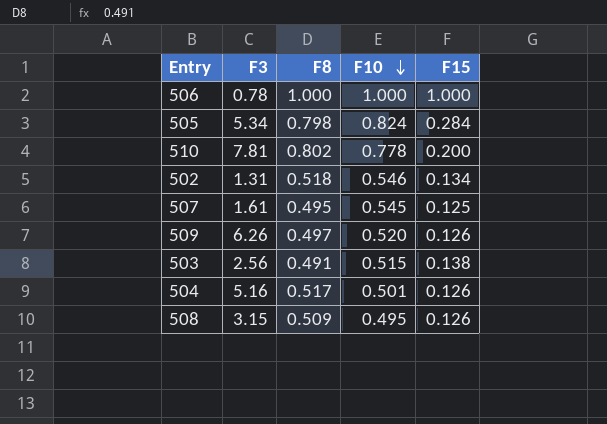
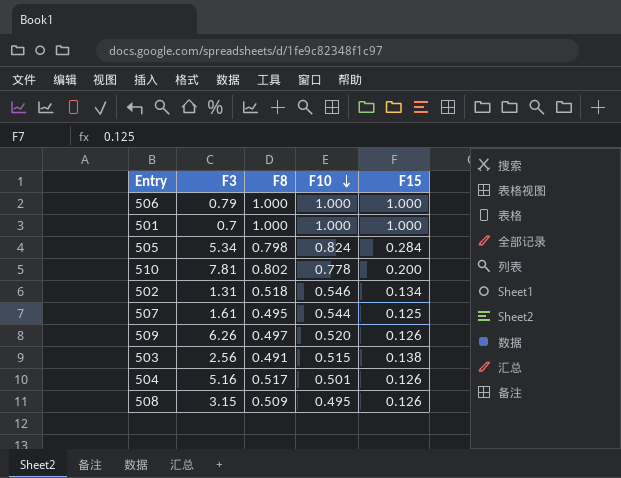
506 | F3: 0.78 -> 0.79
row 501: none -> 0.7 | 1.000 | 1.000 | 1.000
507 | F10: 0.545 -> 0.544

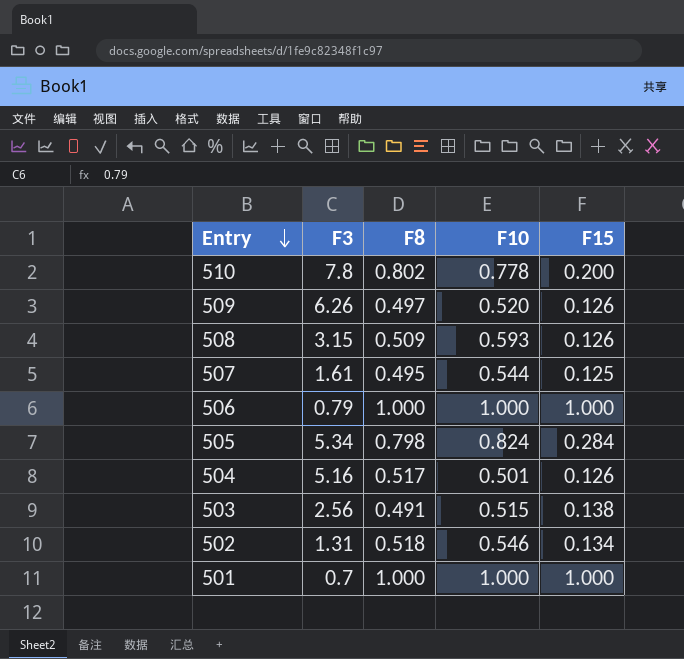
row order: F10 descending -> Entry descending
510 | F3: 7.81 -> 7.8
508 | F10: 0.495 -> 0.593

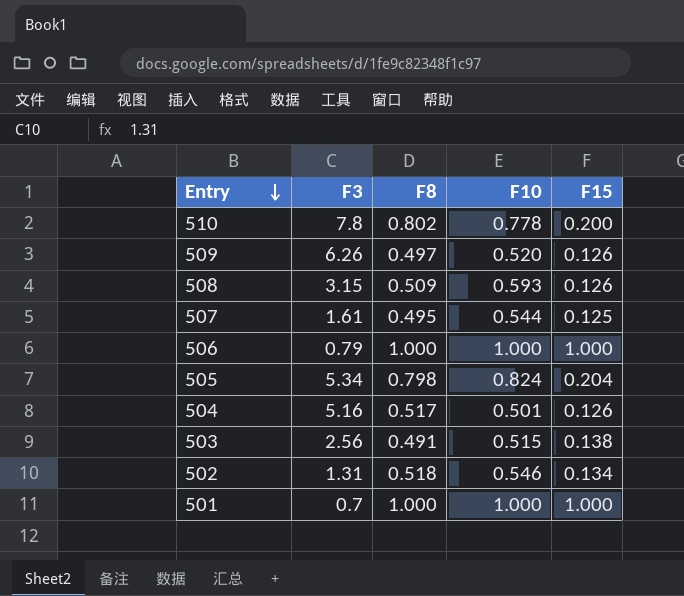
505 | F15: 0.284 -> 0.204

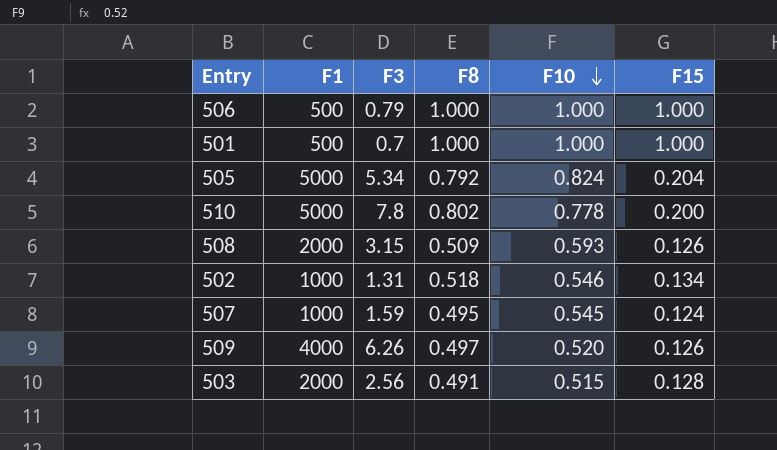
row order: Entry descending -> F10 descending
column F1 | position: none -> 2
row 504: 5.16 | 0.517 | 0.501 | 0.126 -> none
505 | F8: 0.798 -> 0.792
507 | F3: 1.61 -> 1.59
507 | F10: 0.544 -> 0.545
507 | F15: 0.125 -> 0.124
503 | F15: 0.138 -> 0.128

